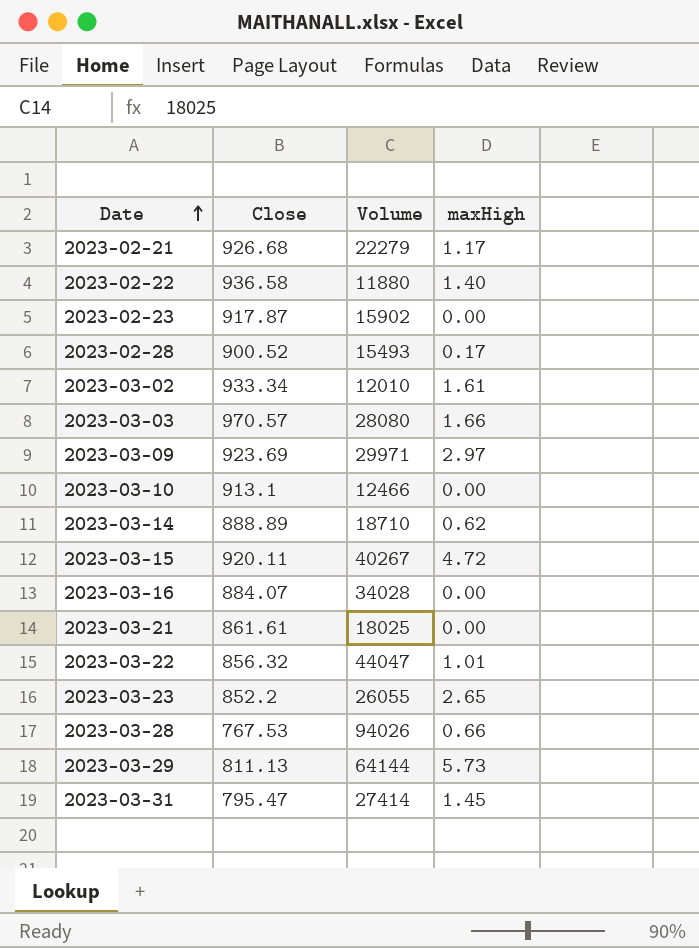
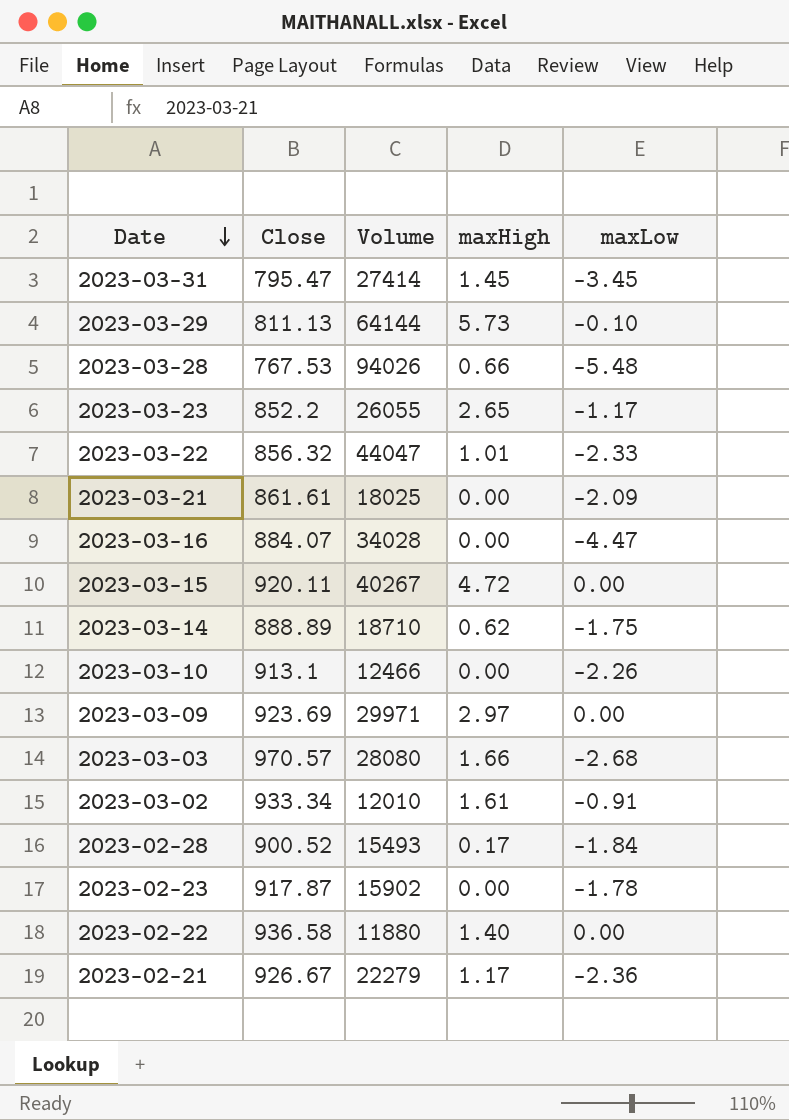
row order: Date ascending -> Date descending
column maxLow | position: none -> 5
2023-02-21 | Close: 926.68 -> 926.67

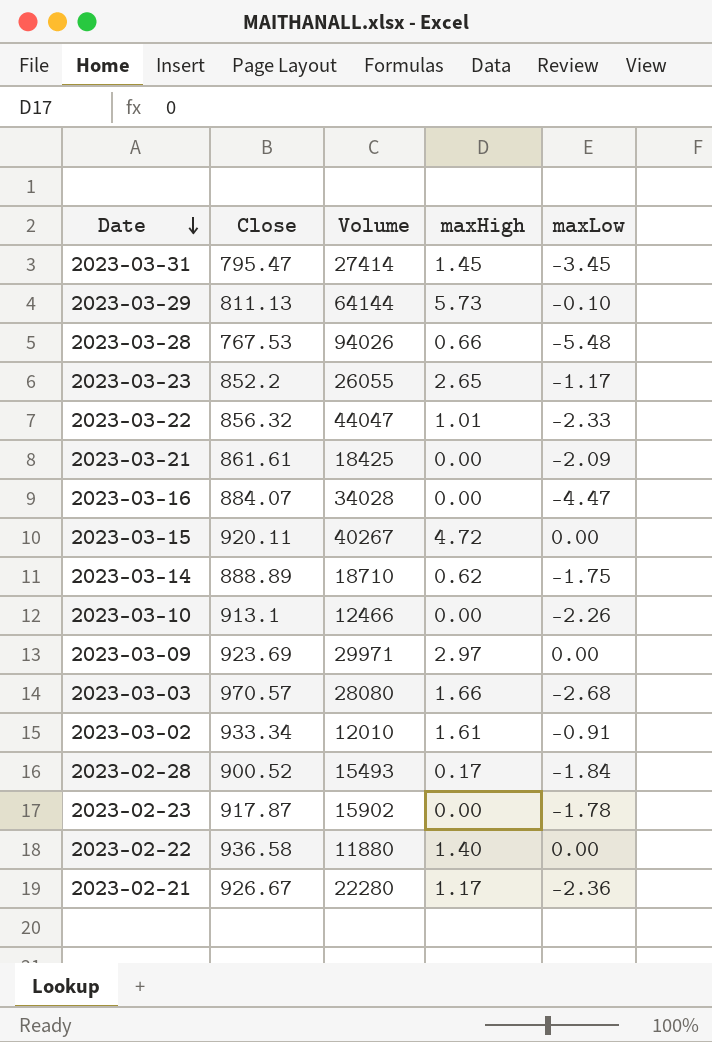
2023-03-21 | Volume: 18025 -> 18425
2023-02-21 | Volume: 22279 -> 22280

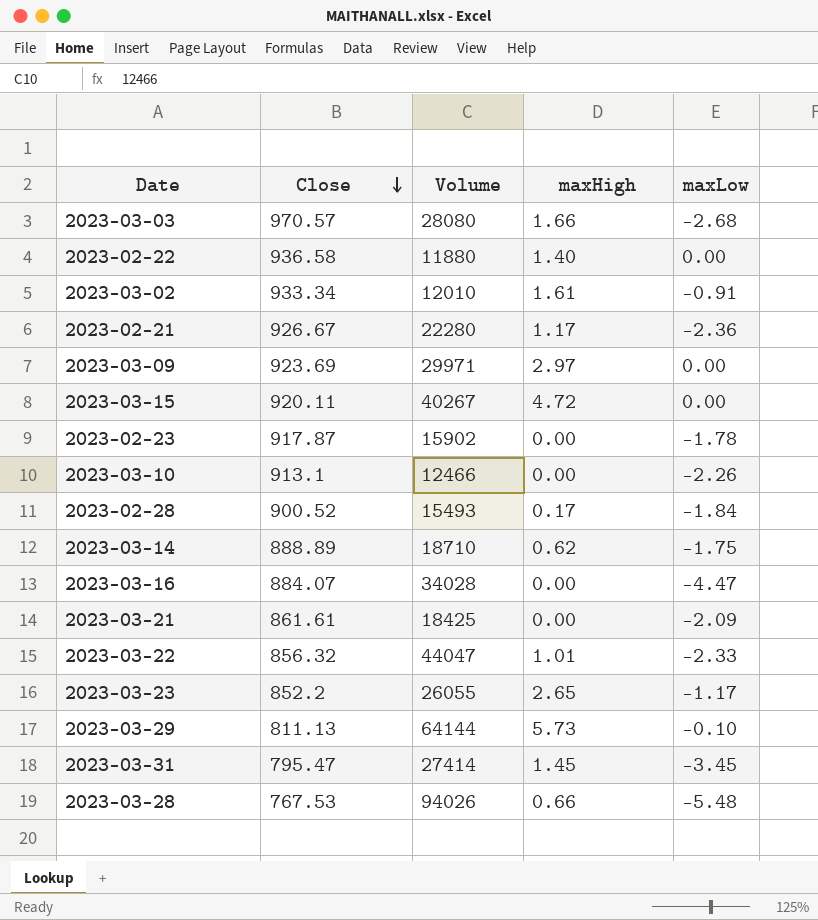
row order: Date descending -> Close descending

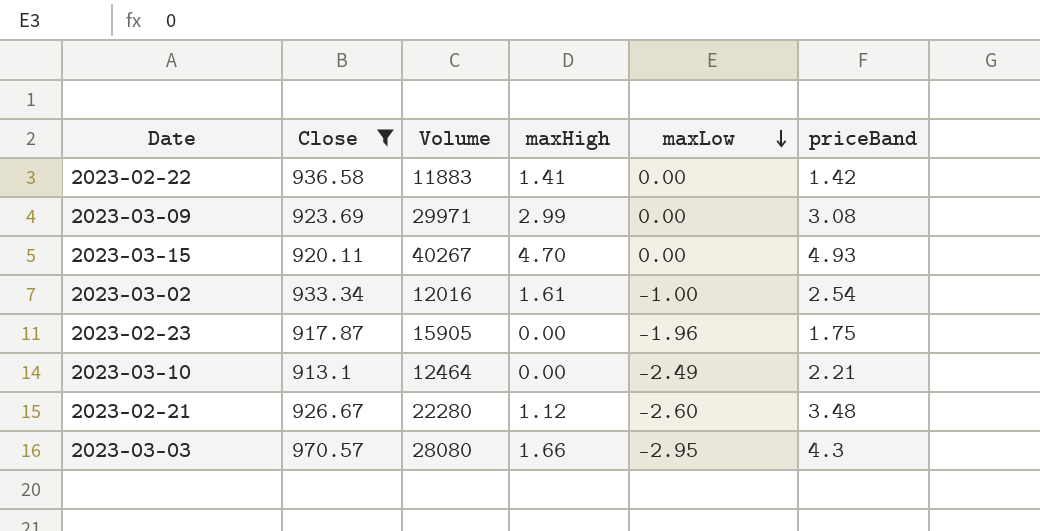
filter: none -> Close >= 913.1
row order: Close descending -> maxLow descending
column priceBand | position: none -> 6
2023-02-22 | Volume: 11880 -> 11883
2023-02-22 | maxHigh: 1.40 -> 1.41
2023-03-09 | maxHigh: 2.97 -> 2.99
2023-03-15 | maxHigh: 4.72 -> 4.70
2023-03-02 | Volume: 12010 -> 12016
2023-03-02 | maxLow: -0.91 -> -1.00
2023-02-23 | Volume: 15902 -> 15905
2023-02-23 | maxLow: -1.78 -> -1.96
2023-03-10 | Volume: 12466 -> 12464
2023-03-10 | maxLow: -2.26 -> -2.49
2023-02-21 | maxHigh: 1.17 -> 1.12
2023-02-21 | maxLow: -2.36 -> -2.60
2023-03-03 | maxLow: -2.68 -> -2.95

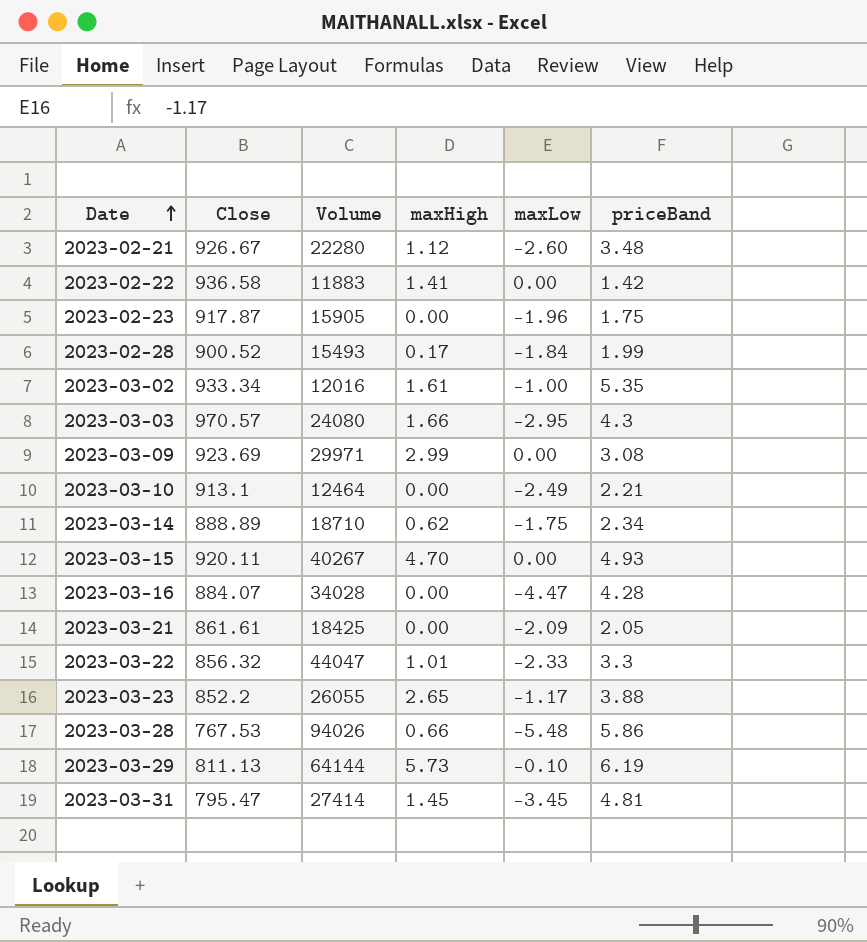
filter: Close >= 913.1 -> none
row order: maxLow descending -> Date ascending
2023-03-02 | priceBand: 2.54 -> 5.35
2023-03-03 | Volume: 28080 -> 24080

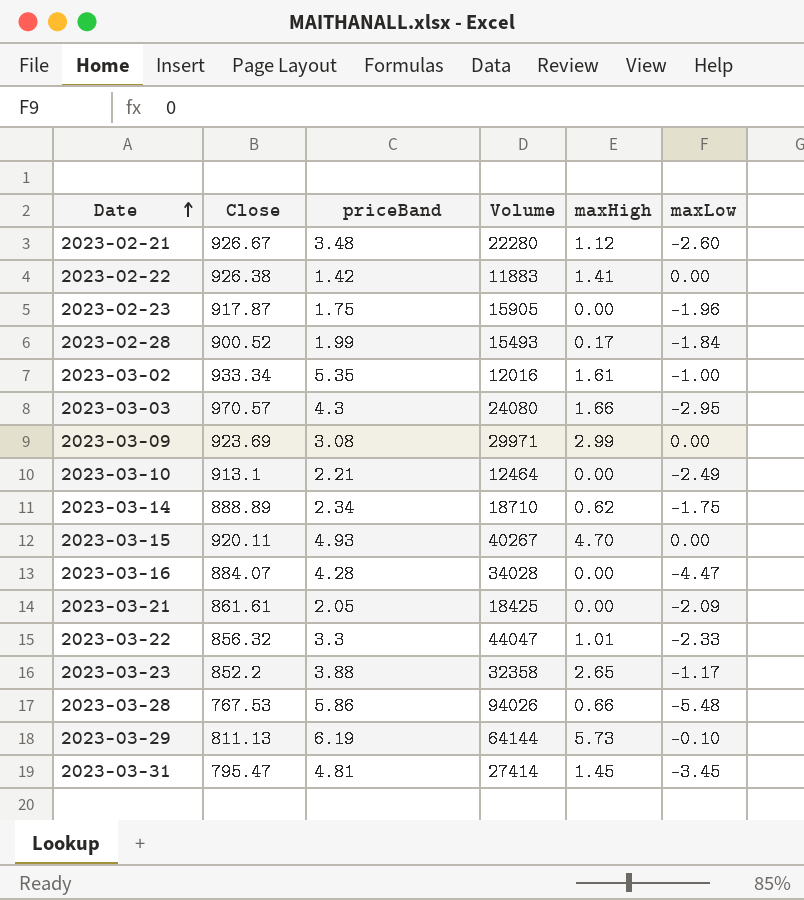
column priceBand | position: 6 -> 3
2023-02-22 | Close: 936.58 -> 926.38
2023-03-23 | Volume: 26055 -> 32358

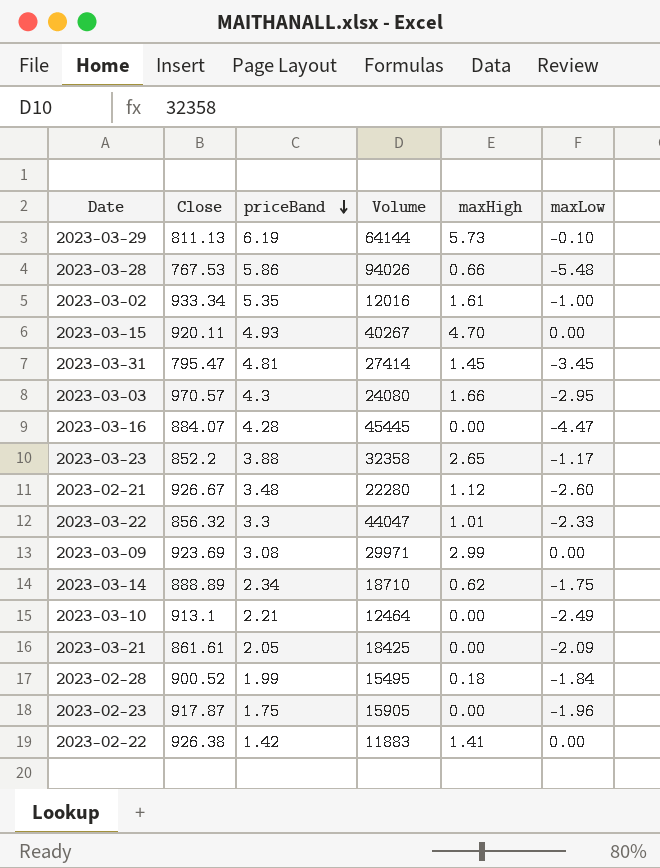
row order: Date ascending -> priceBand descending
2023-03-16 | Volume: 34028 -> 45445
2023-02-28 | Volume: 15493 -> 15495
2023-02-28 | maxHigh: 0.17 -> 0.18

